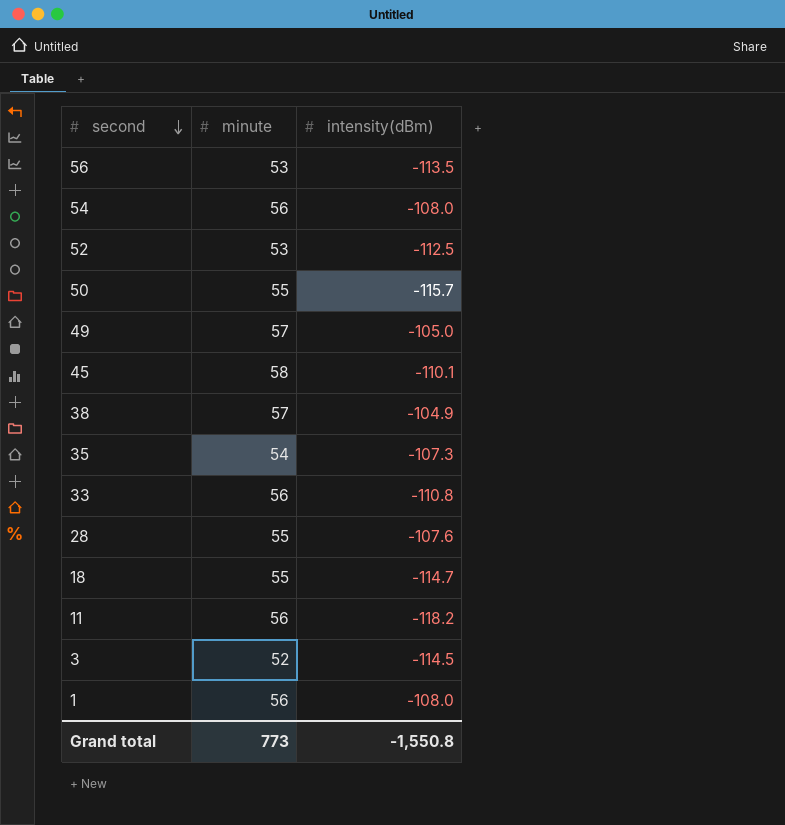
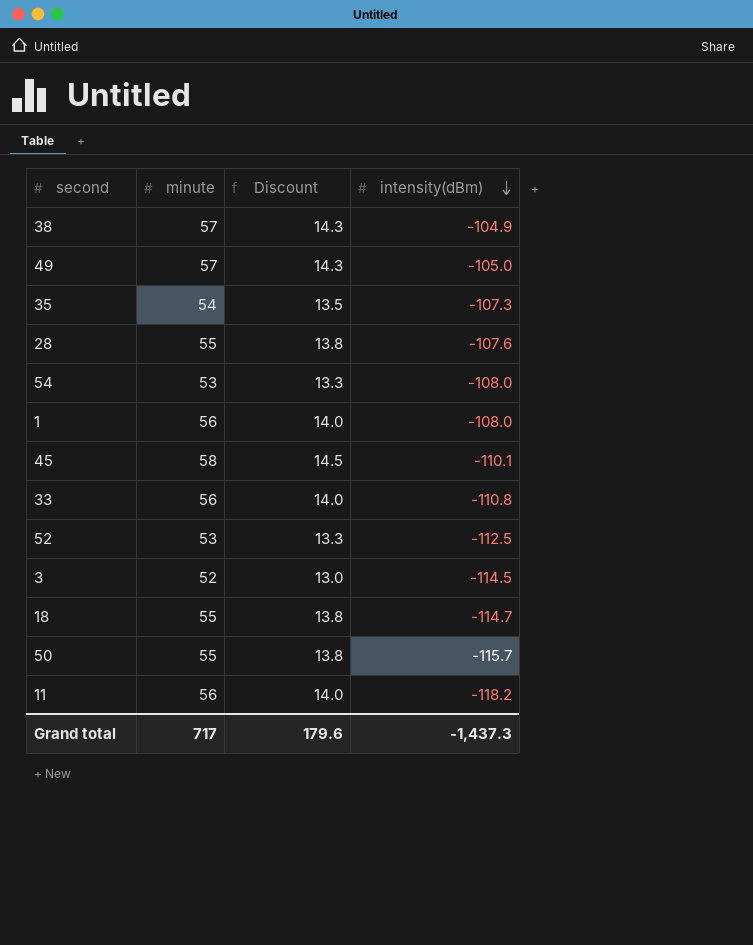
row order: second descending -> intensity(dBm) descending
column Discount | formula: none -> [minute] * 0.25
row 56: 53 | -113.5 -> none
54 | minute: 56 -> 53
Grand total | minute: 773 -> 717
Grand total | intensity(dBm): -1,550.8 -> -1,437.3

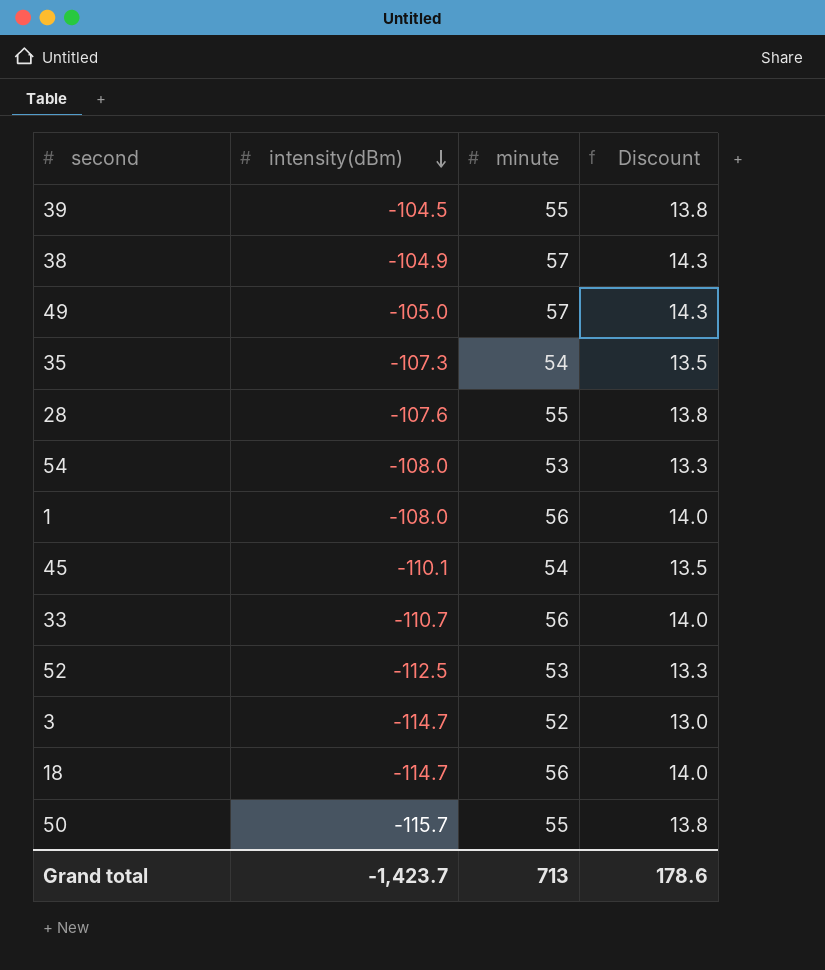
column intensity(dBm) | position: 4 -> 2
row 11: 56 | 14.0 | -118.2 -> none
row 39: none -> -104.5 | 55 | 13.8
45 | minute: 58 -> 54
45 | Discount: 14.5 -> 13.5
33 | intensity(dBm): -110.8 -> -110.7
3 | intensity(dBm): -114.5 -> -114.7
18 | minute: 55 -> 56
18 | Discount: 13.8 -> 14.0
Grand total | intensity(dBm): -1,437.3 -> -1,423.7
Grand total | minute: 717 -> 713
Grand total | Discount: 179.6 -> 178.6

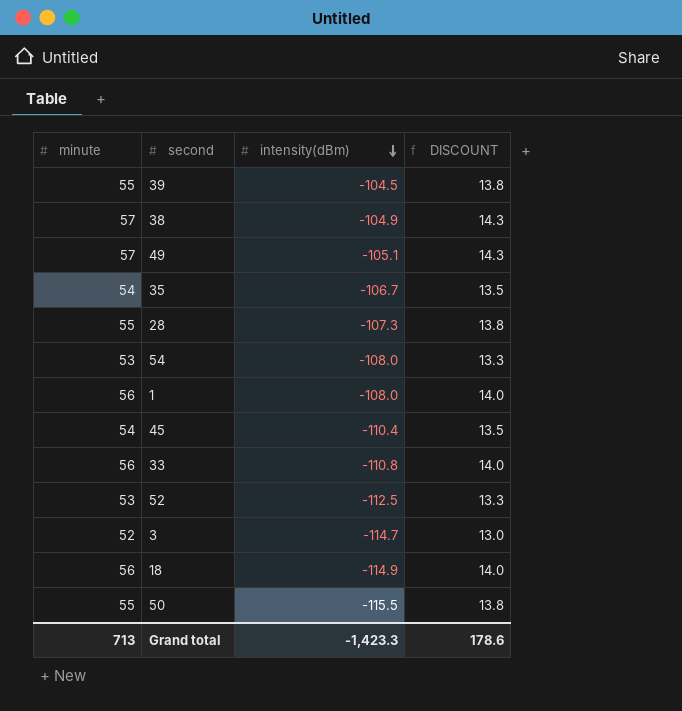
column minute | position: 3 -> 1
column name: Discount -> DISCOUNT
49 | intensity(dBm): -105.0 -> -105.1
35 | intensity(dBm): -107.3 -> -106.7
28 | intensity(dBm): -107.6 -> -107.3
45 | intensity(dBm): -110.1 -> -110.4
33 | intensity(dBm): -110.7 -> -110.8
18 | intensity(dBm): -114.7 -> -114.9
50 | intensity(dBm): -115.7 -> -115.5
Grand total | intensity(dBm): -1,423.7 -> -1,423.3

